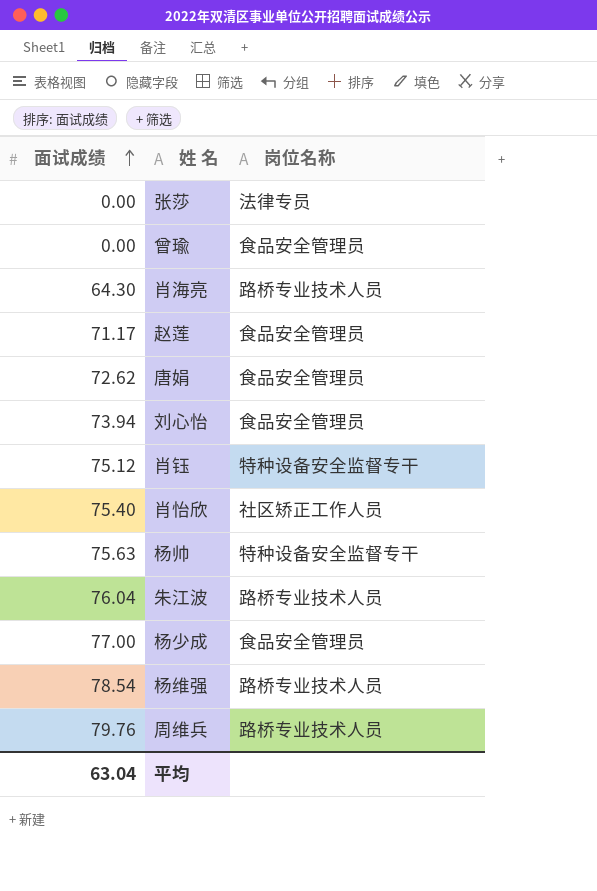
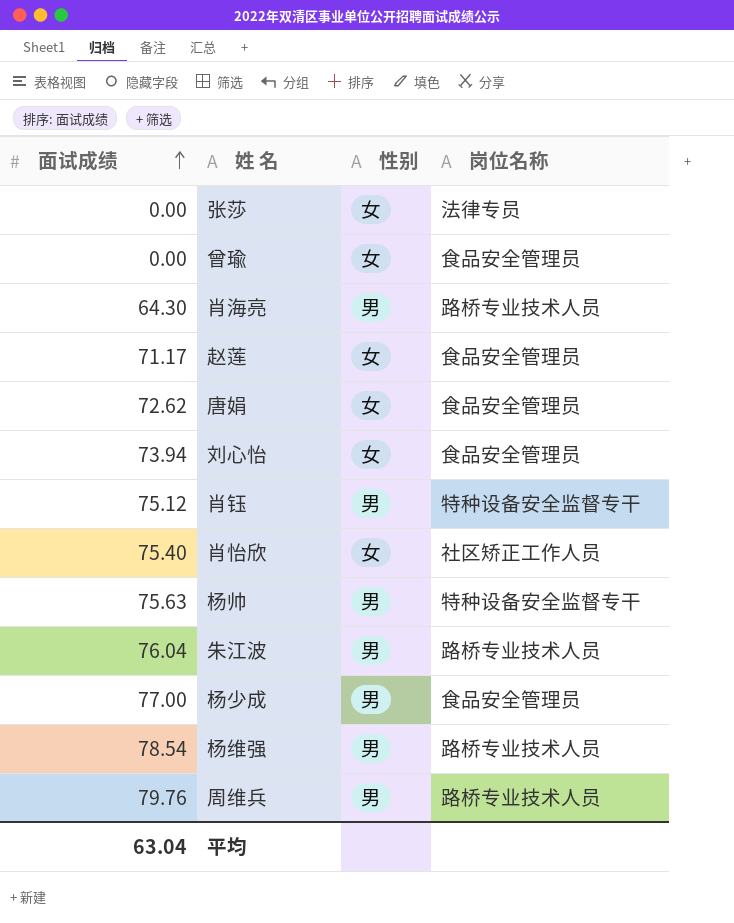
column 性别 | position: none -> 3

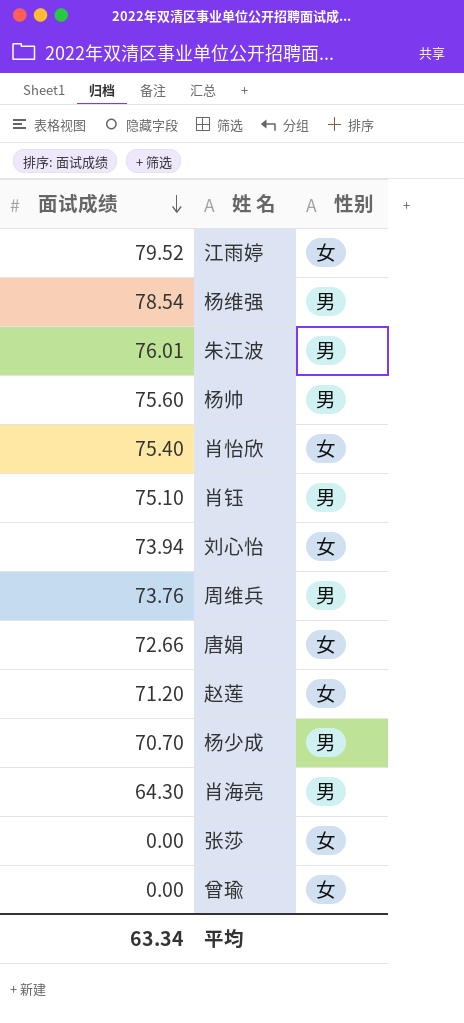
row order: 面试成绩 ascending -> 面试成绩 descending
column 岗位名称 | position: 4 -> none
row 江雨婷: none -> 79.52 | 女
朱江波 | 面试成绩: 76.04 -> 76.01
杨帅 | 面试成绩: 75.63 -> 75.60
肖钰 | 面试成绩: 75.12 -> 75.10
周维兵 | 面试成绩: 79.76 -> 73.76
唐娟 | 面试成绩: 72.62 -> 72.66
赵莲 | 面试成绩: 71.17 -> 71.20
杨少成 | 面试成绩: 77.00 -> 70.70
平均 | 面试成绩: 63.04 -> 63.34

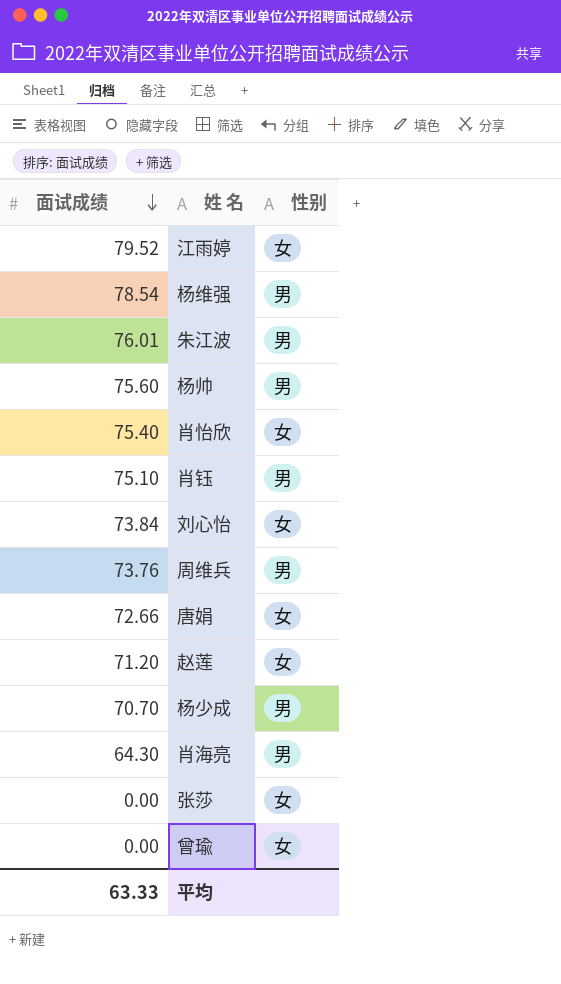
刘心怡 | 面试成绩: 73.94 -> 73.84
平均 | 面试成绩: 63.34 -> 63.33

